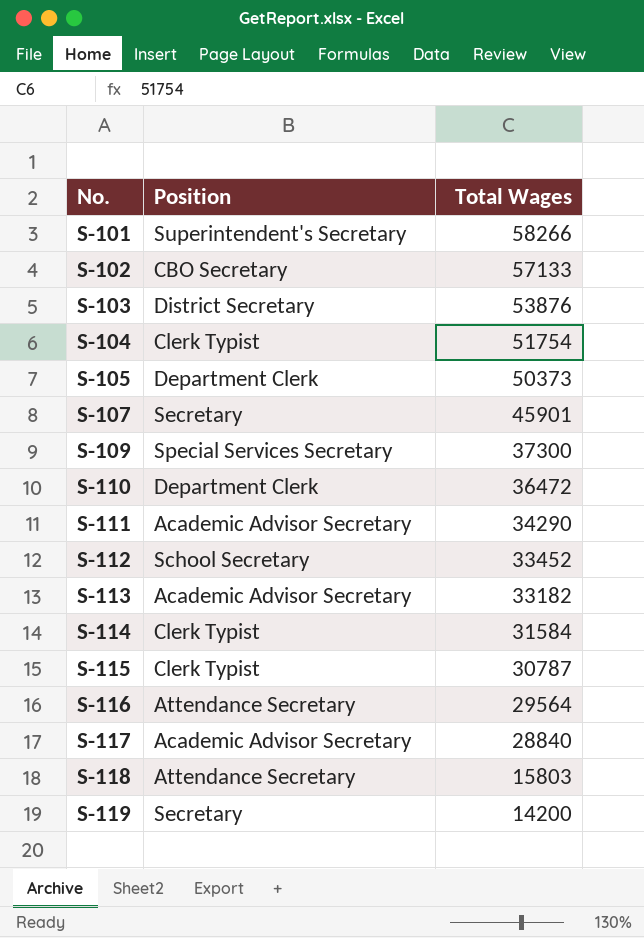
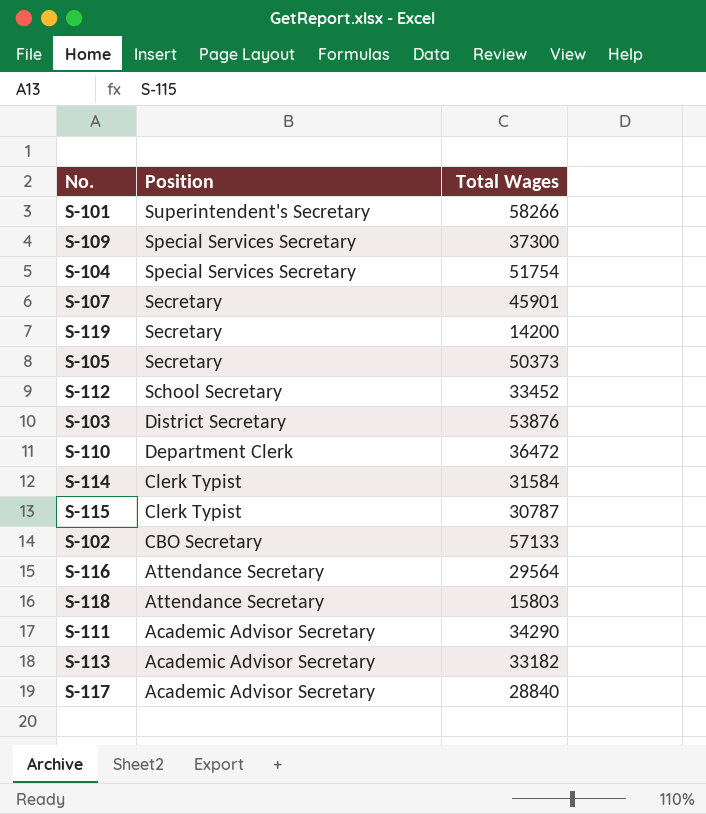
row order: No. ascending -> Position descending
S-104 | Position: Clerk Typist -> Special Services Secretary
S-105 | Position: Department Clerk -> Secretary

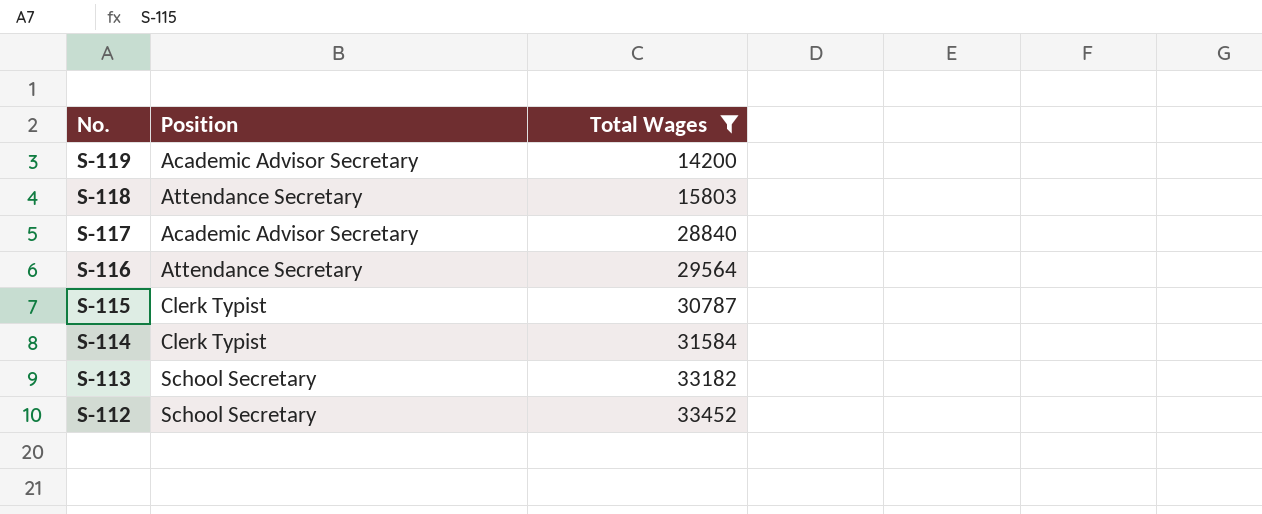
filter: none -> Total Wages <= 33452
row order: Position descending -> No. descending
S-119 | Position: Secretary -> Academic Advisor Secretary
S-113 | Position: Academic Advisor Secretary -> School Secretary

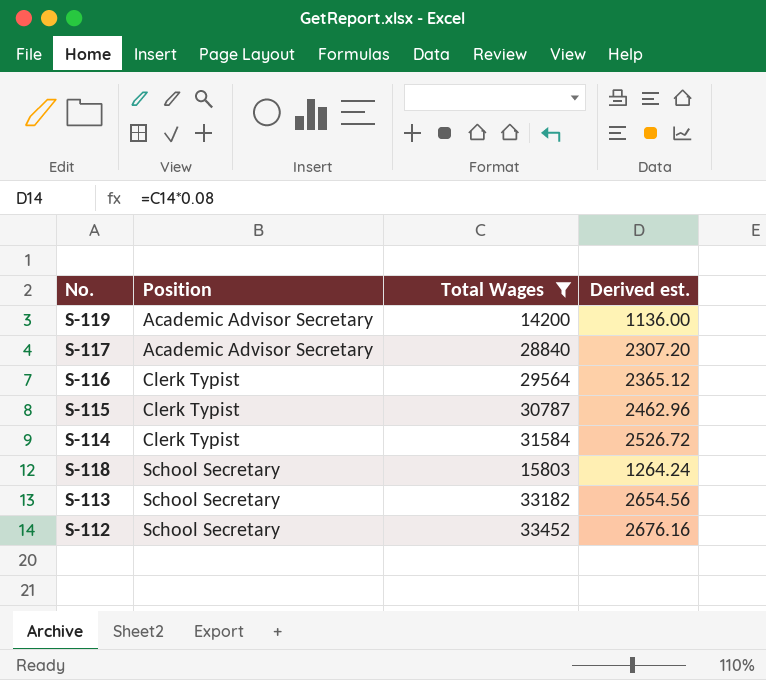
row order: No. descending -> Position ascending
column Derived est. | formula: none -> [Total Wages] * 0.08
S-116 | Position: Attendance Secretary -> Clerk Typist
S-118 | Position: Attendance Secretary -> School Secretary

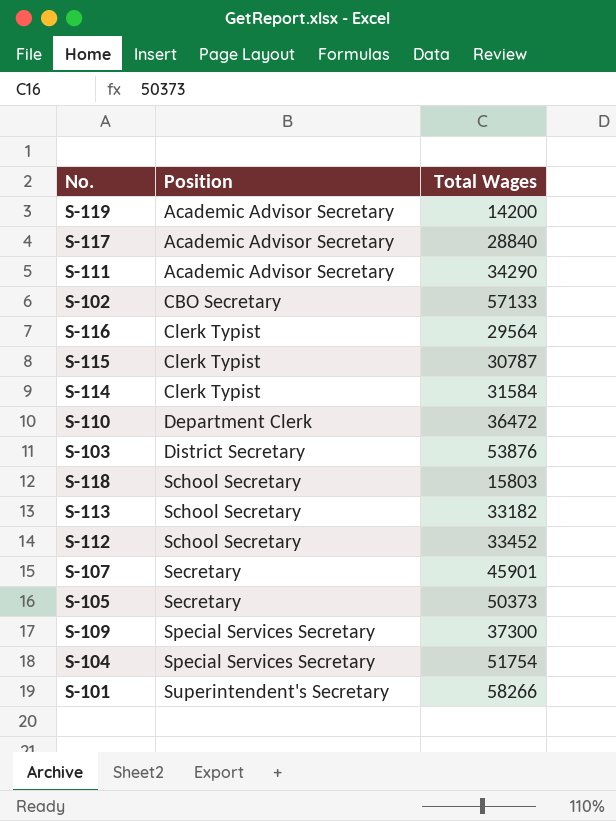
filter: Total Wages <= 33452 -> none
column Derived est. | formula: [Total Wages] * 0.08 -> none

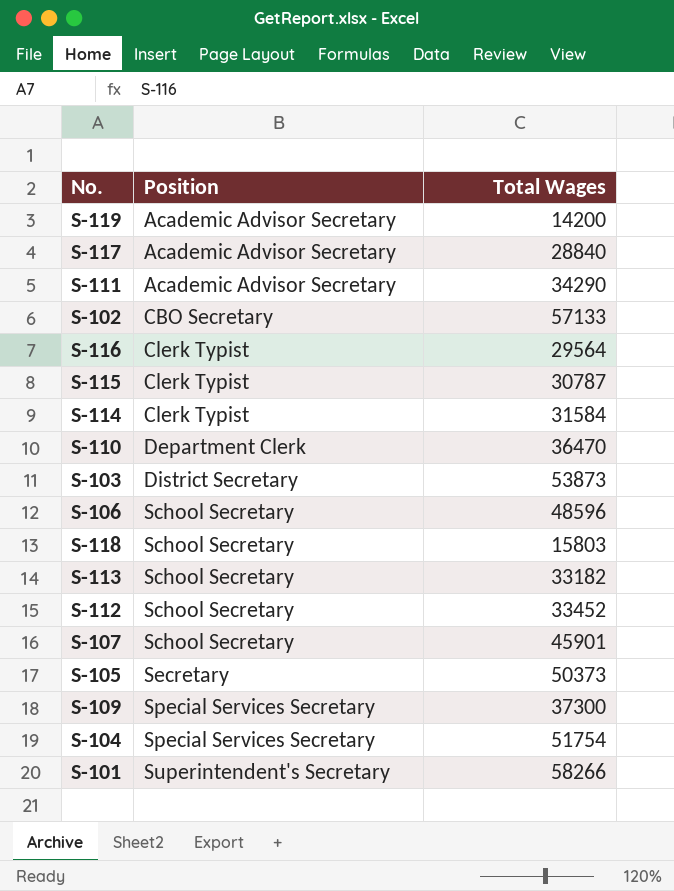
S-110 | Total Wages: 36472 -> 36470
S-103 | Total Wages: 53876 -> 53873
row S-106: none -> School Secretary | 48596
S-107 | Position: Secretary -> School Secretary

